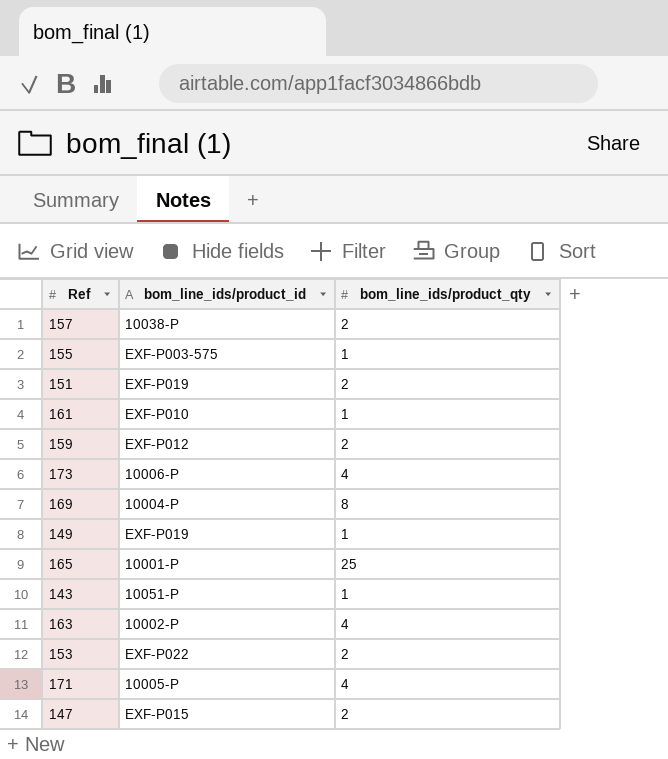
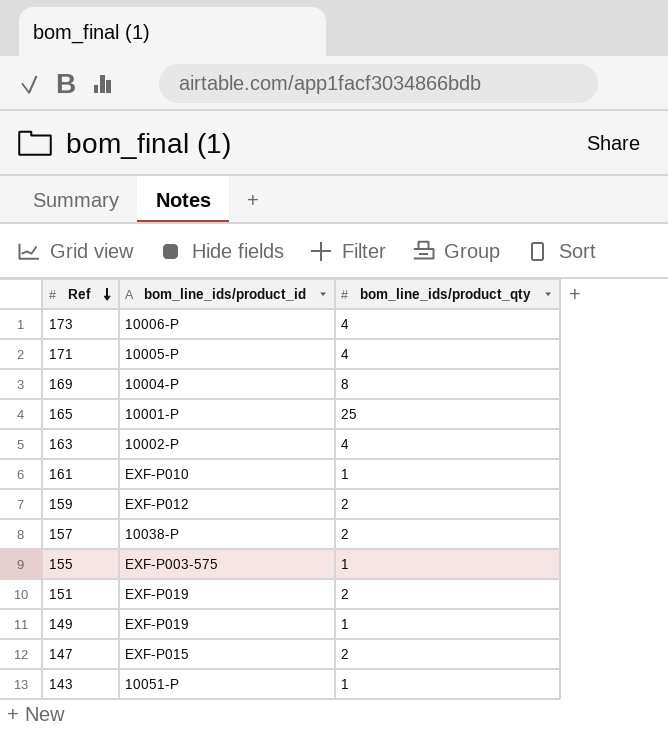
row order: none -> Ref descending
row 153: EXF-P022 | 2 -> none

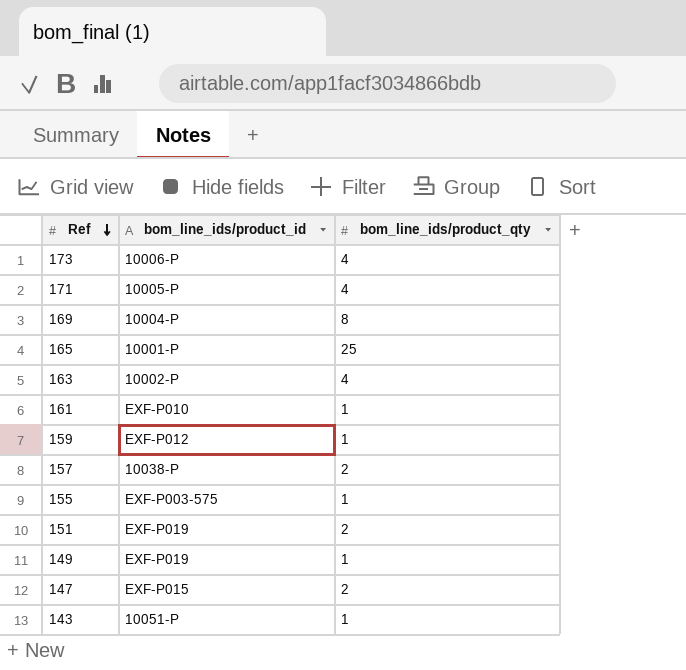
159 | bom_line_ids/product_qty: 2 -> 1

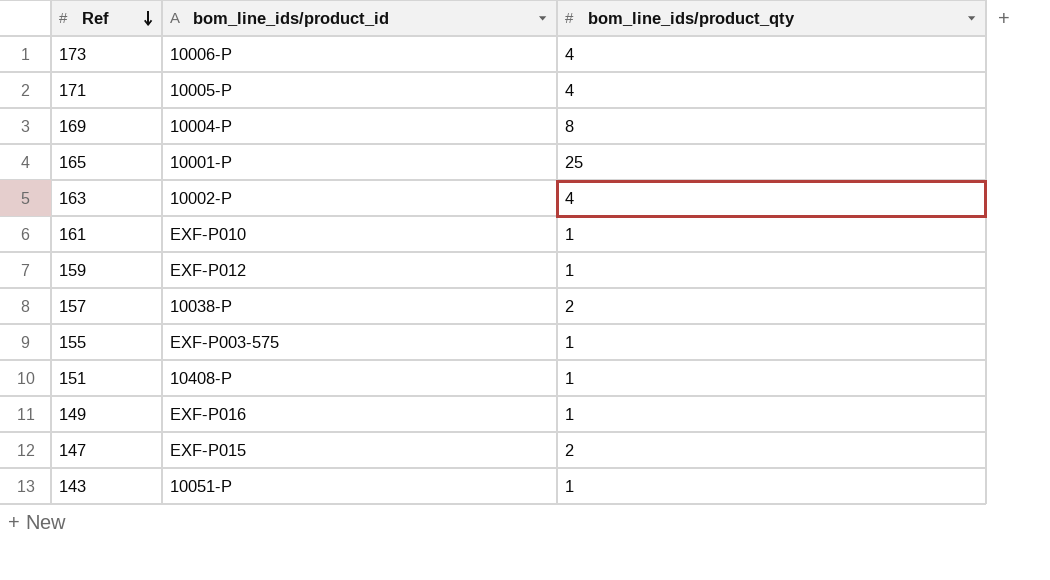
151 | bom_line_ids/product_id: EXF-P019 -> 10408-P
151 | bom_line_ids/product_qty: 2 -> 1
149 | bom_line_ids/product_id: EXF-P019 -> EXF-P016

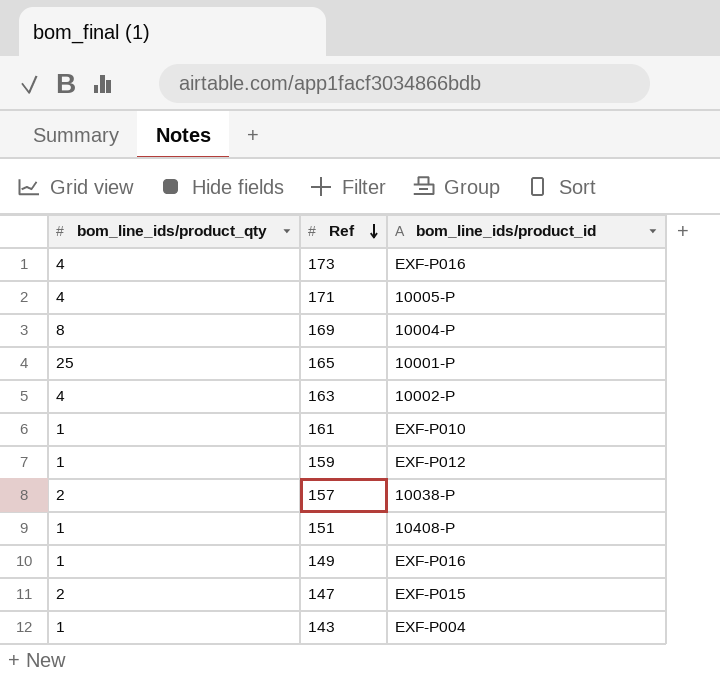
column bom_line_ids/product_qty | position: 3 -> 1
row 155: EXF-P003-575 | 1 -> none
173 | bom_line_ids/product_id: 10006-P -> EXF-P016
143 | bom_line_ids/product_id: 10051-P -> EXF-P004

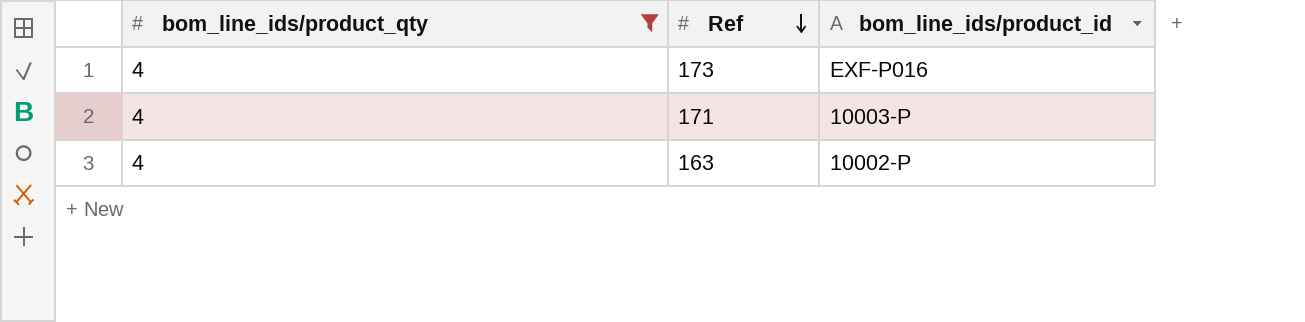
filter: none -> bom_line_ids/product_qty = 4
171 | bom_line_ids/product_id: 10005-P -> 10003-P

